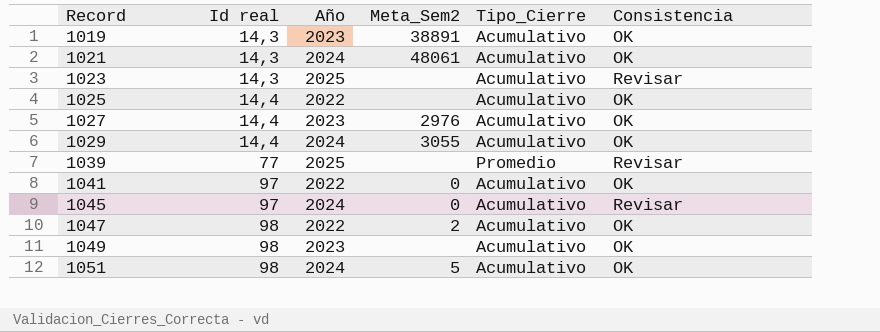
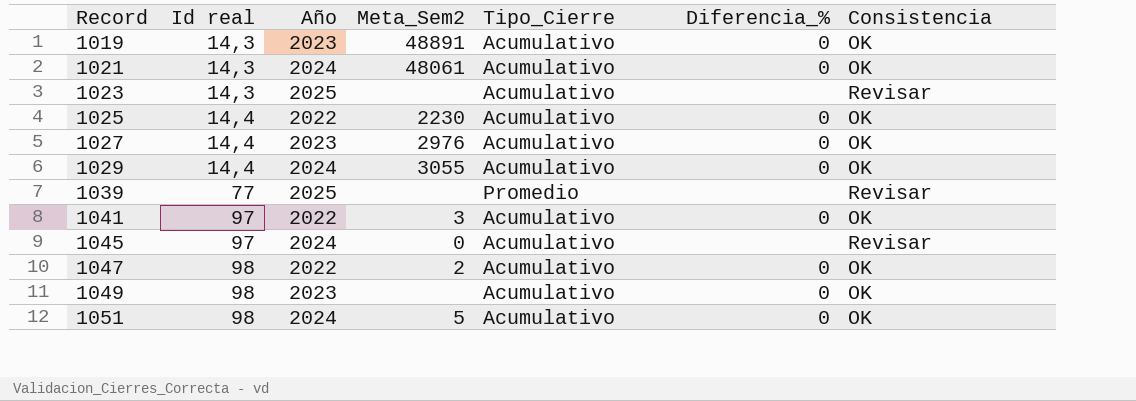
column Diferencia_% | position: none -> 6
1019 | Meta_Sem2: 38891 -> 48891
1025 | Meta_Sem2: none -> 2230
1041 | Meta_Sem2: 0 -> 3

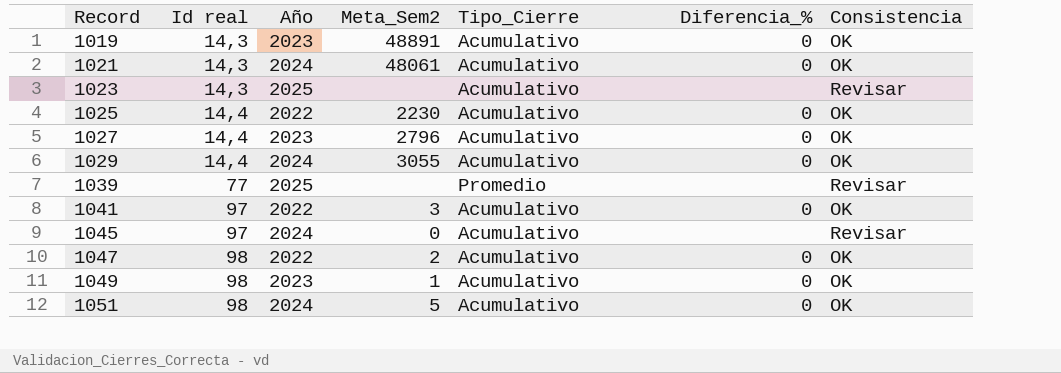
1027 | Meta_Sem2: 2976 -> 2796
1049 | Meta_Sem2: none -> 1

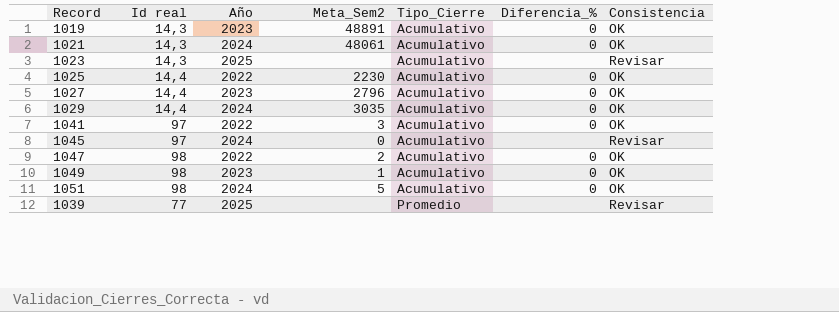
row order: Record ascending -> Tipo_Cierre ascending
1029 | Meta_Sem2: 3055 -> 3035

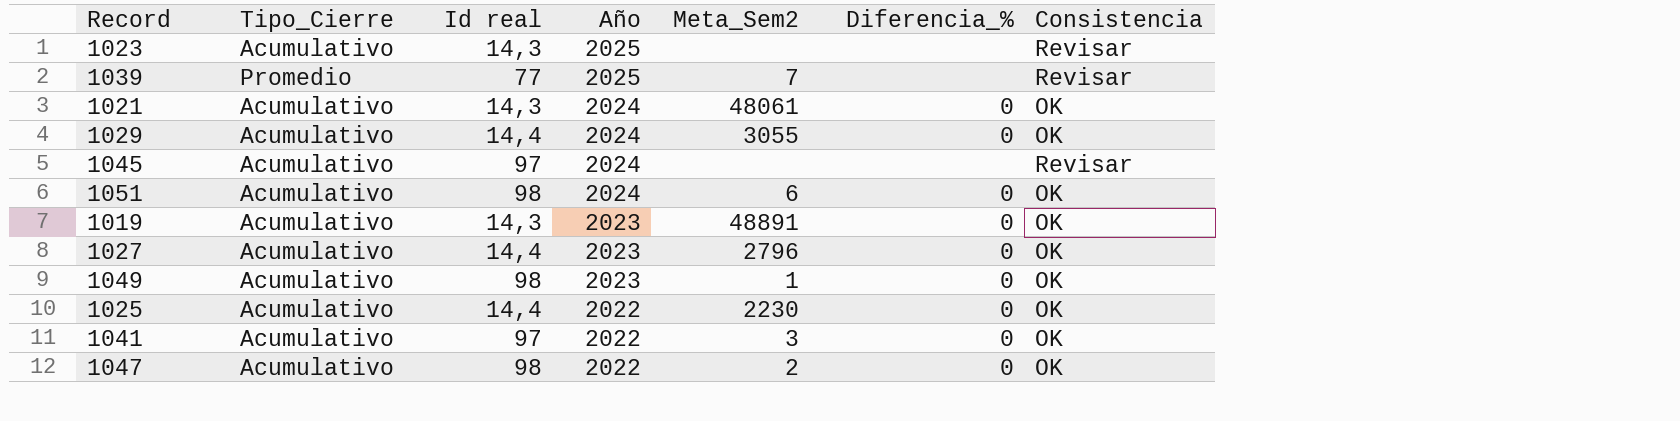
row order: Tipo_Cierre ascending -> Año descending
column Tipo_Cierre | position: 5 -> 2
1039 | Meta_Sem2: none -> 7
1029 | Meta_Sem2: 3035 -> 3055
1045 | Meta_Sem2: 0 -> none
1051 | Meta_Sem2: 5 -> 6

